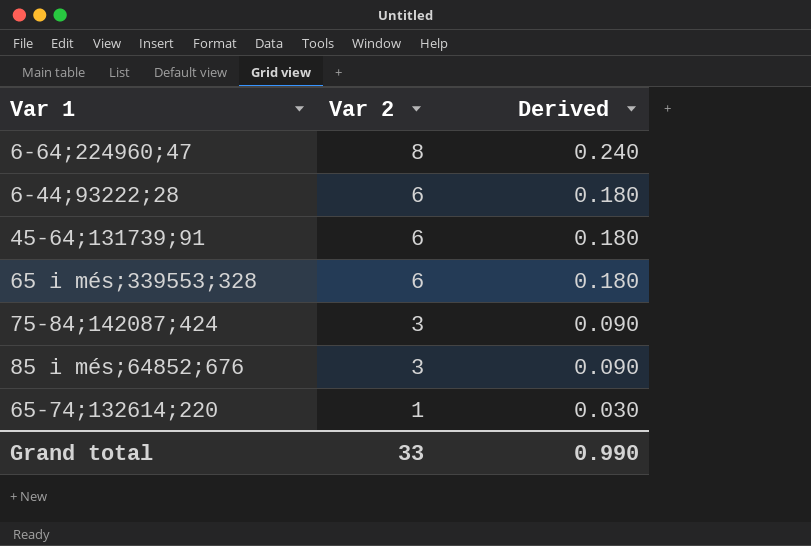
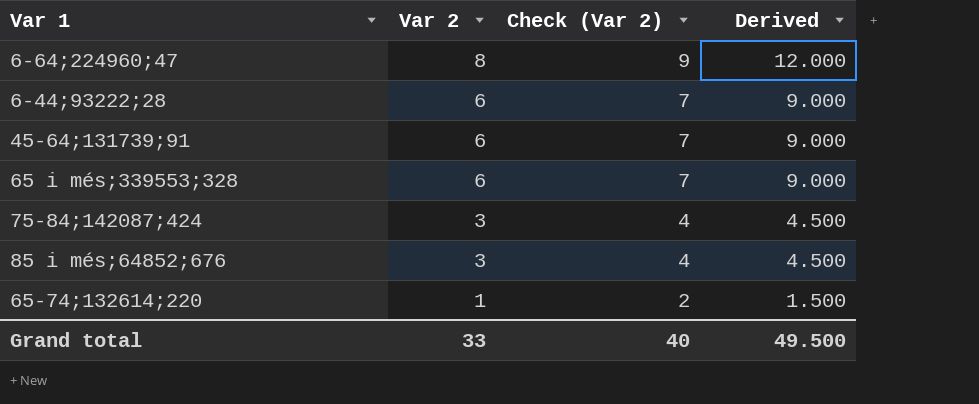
column Check (Var 2) | formula: none -> [Var 2] + 1
column Derived | formula: [Var 2] * 0.03 -> [Var 2] * 1.5
Grand total | Derived: 0.990 -> 49.500

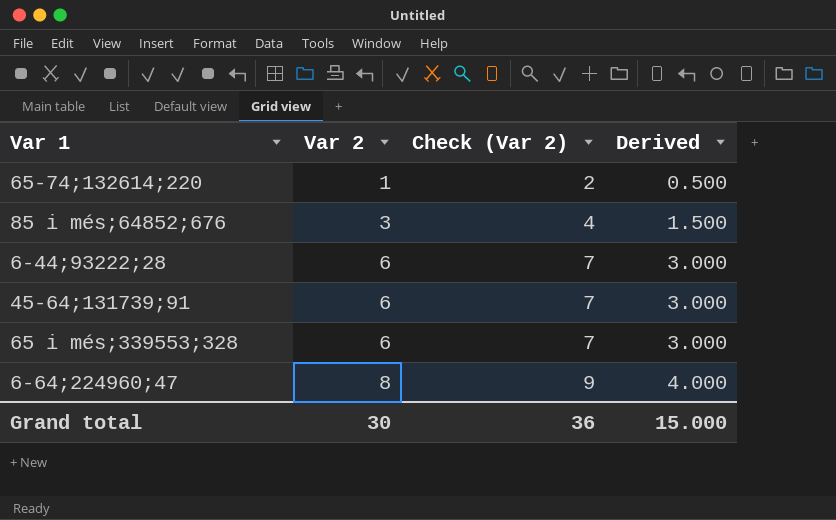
row order: Var 2 descending -> Var 2 ascending
column Derived | formula: [Var 2] * 1.5 -> [Var 2] * 0.5
row 75-84;142087;424: 3 | 4 | 4.500 -> none
Grand total | Var 2: 33 -> 30
Grand total | Check (Var 2): 40 -> 36
Grand total | Derived: 49.500 -> 15.000

